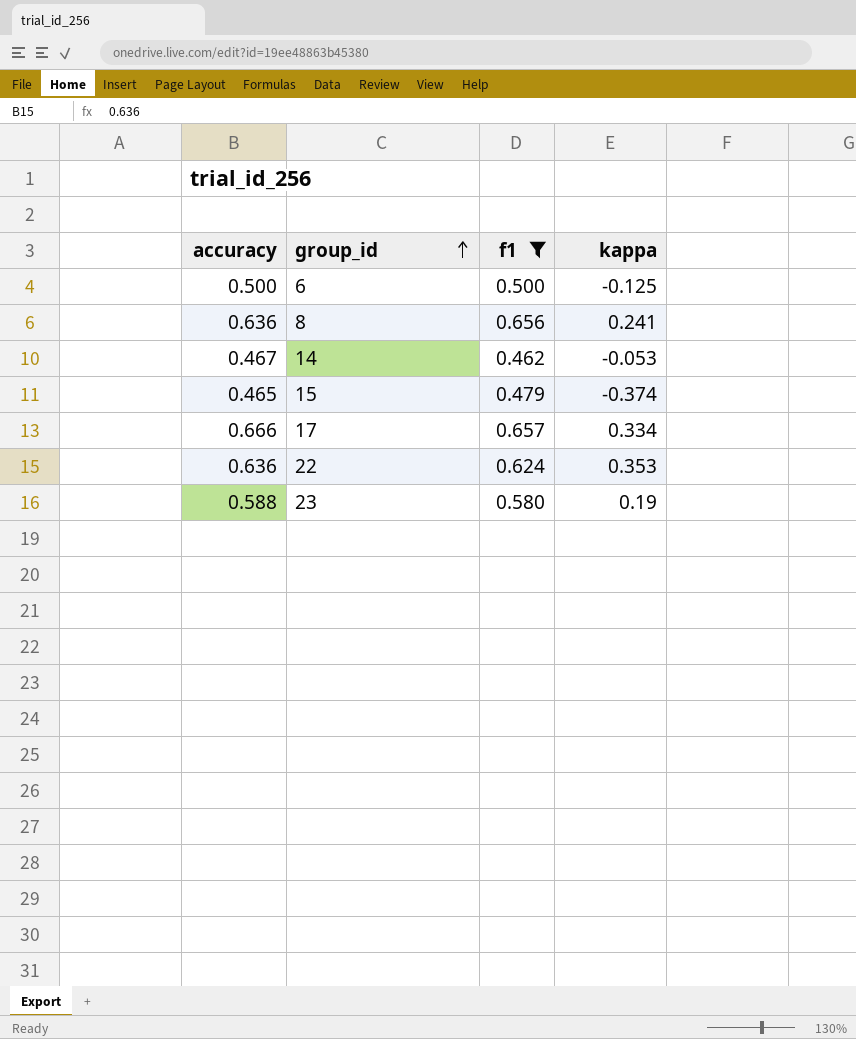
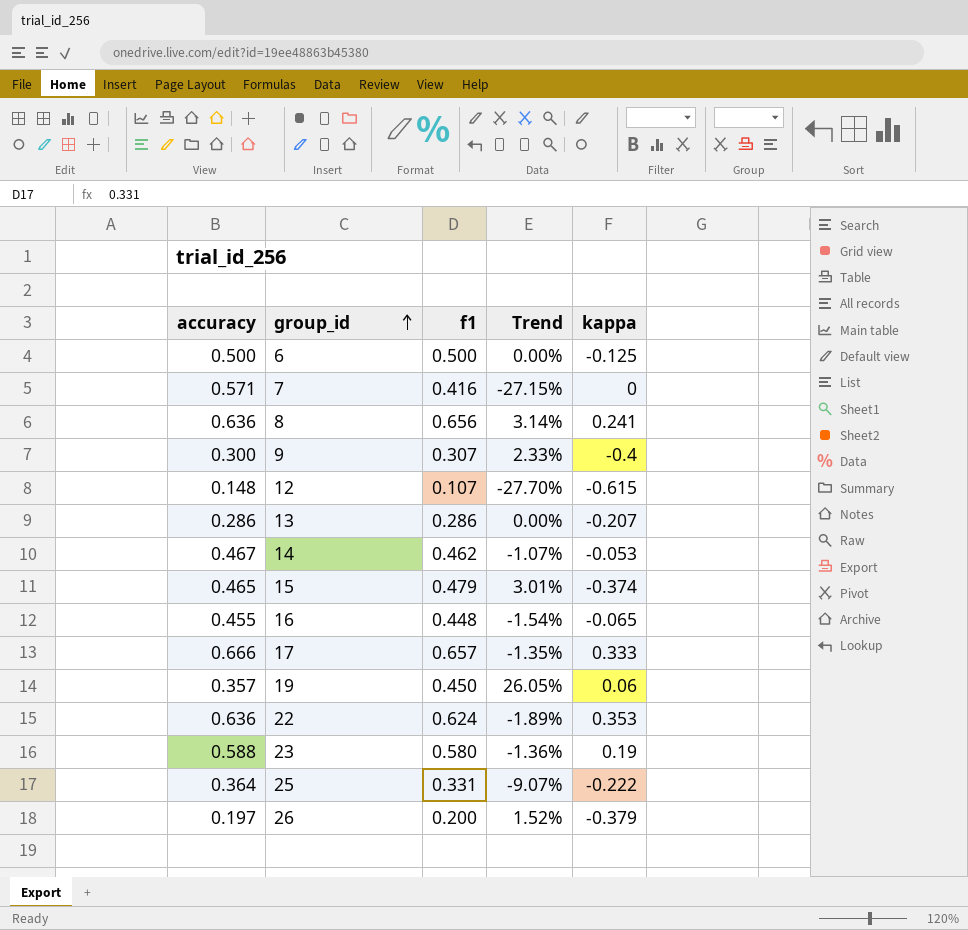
filter: f1 >= 0.462 -> none
column Trend | formula: none -> ([f1] - [accuracy]) / [accuracy]
17 | kappa: 0.334 -> 0.333

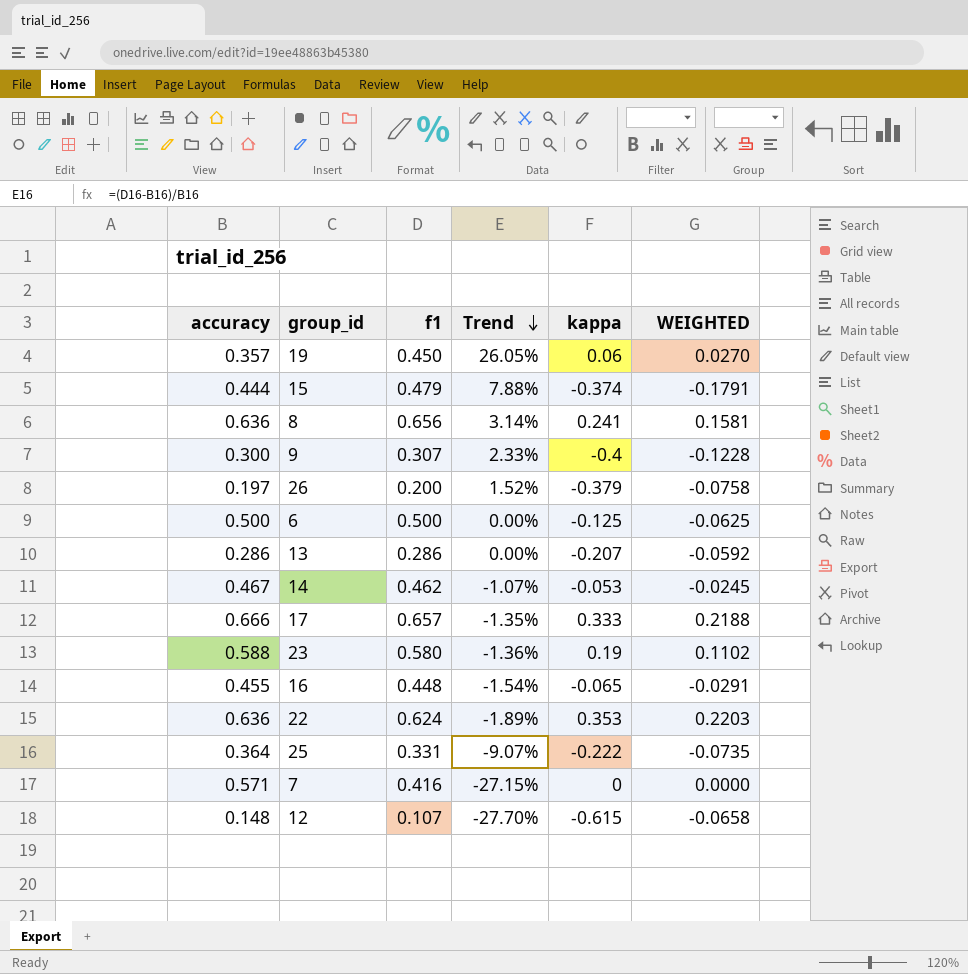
row order: group_id ascending -> Trend descending
column WEIGHTED | formula: none -> [f1] * [kappa]
15 | accuracy: 0.465 -> 0.444
15 | Trend: 3.01% -> 7.88%

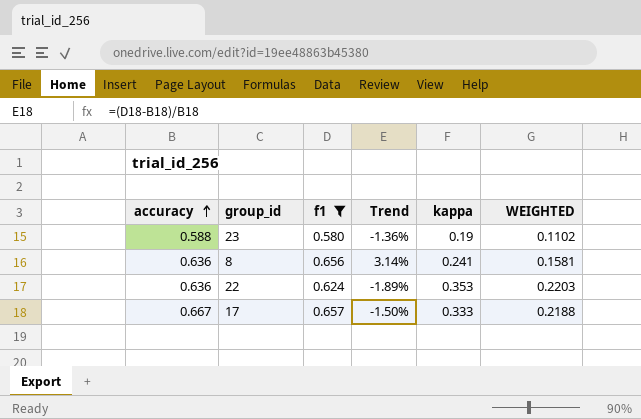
filter: none -> f1 >= 0.580
row order: Trend descending -> accuracy ascending
17 | accuracy: 0.666 -> 0.667
17 | Trend: -1.35% -> -1.50%

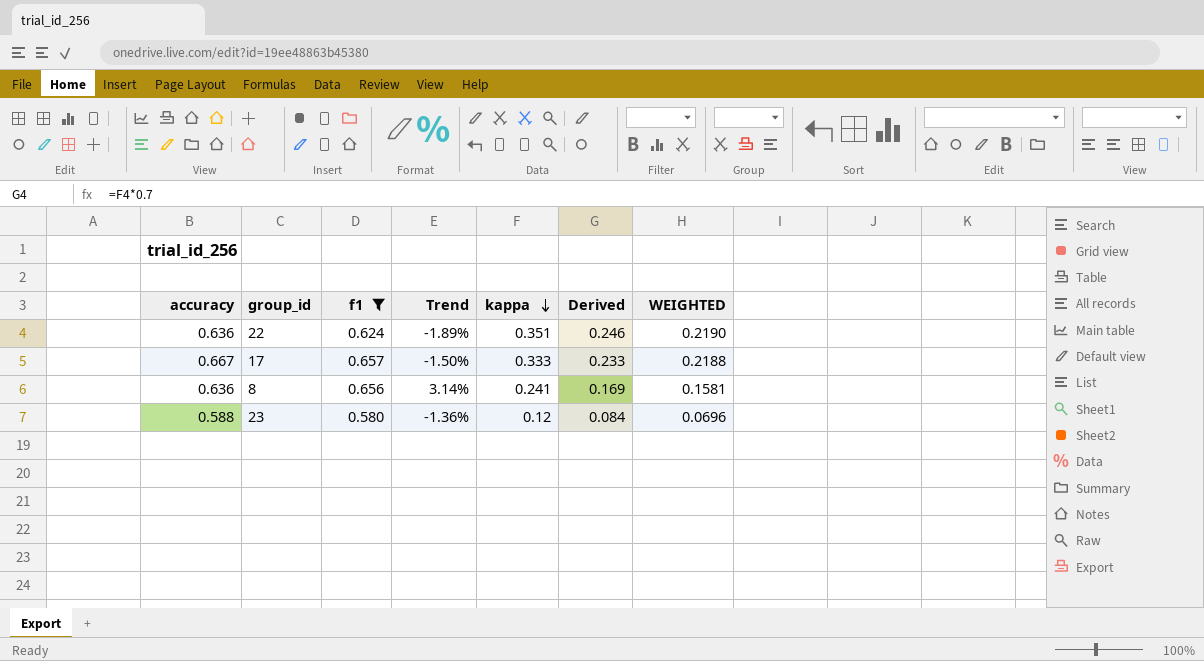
row order: accuracy ascending -> kappa descending
column Derived | formula: none -> [kappa] * 0.7
22 | kappa: 0.353 -> 0.351
22 | WEIGHTED: 0.2203 -> 0.2190
23 | kappa: 0.19 -> 0.12
23 | WEIGHTED: 0.1102 -> 0.0696

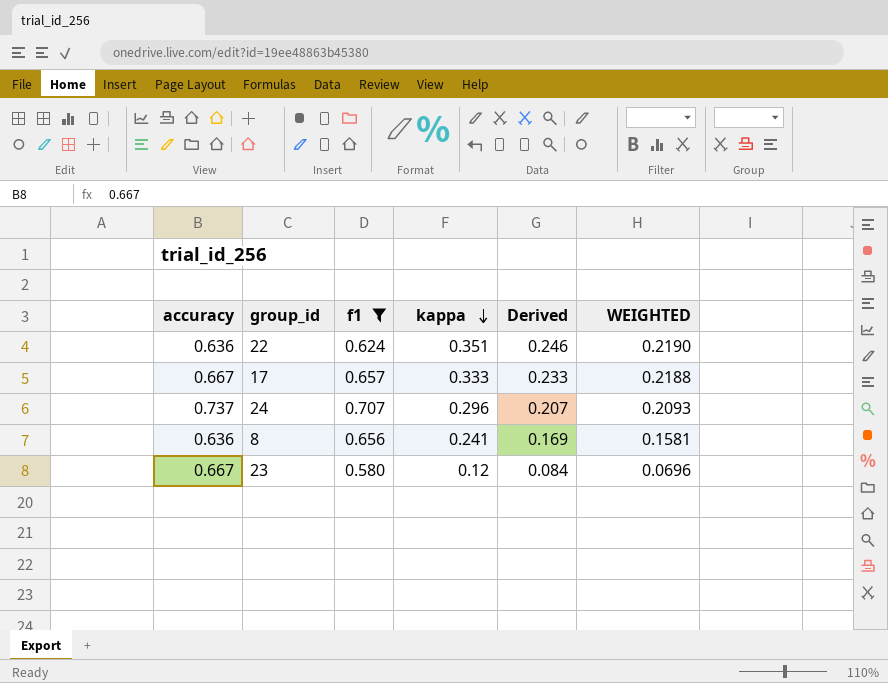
column Trend | formula: ([f1] - [accuracy]) / [accuracy] -> none
row 24: none -> 0.737 | 0.707 | 0.296 | 0.207 | 0.2093
23 | accuracy: 0.588 -> 0.667

